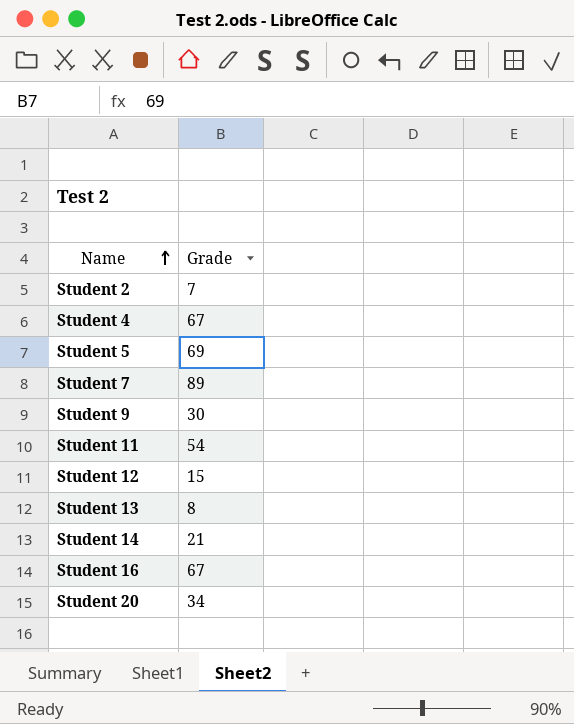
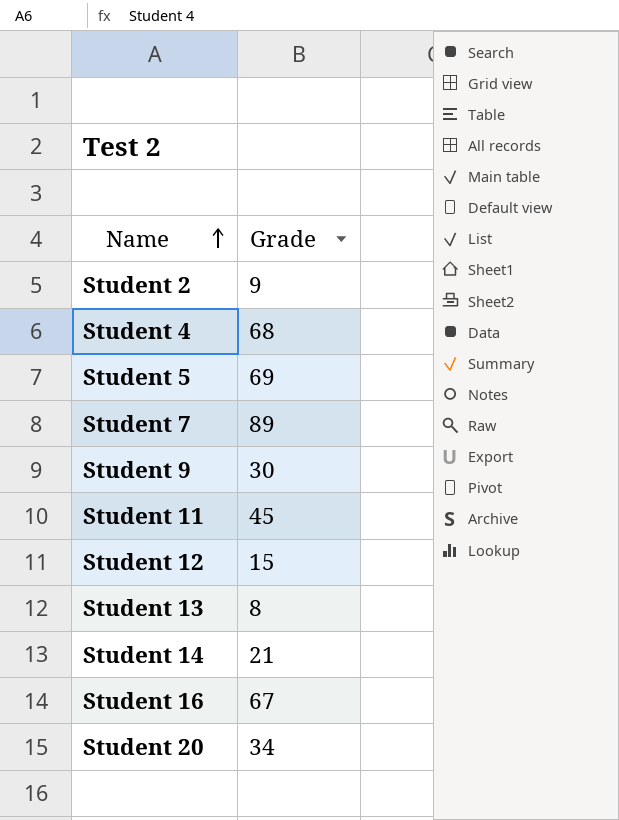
Student 2 | Grade: 7 -> 9
Student 4 | Grade: 67 -> 68
Student 11 | Grade: 54 -> 45

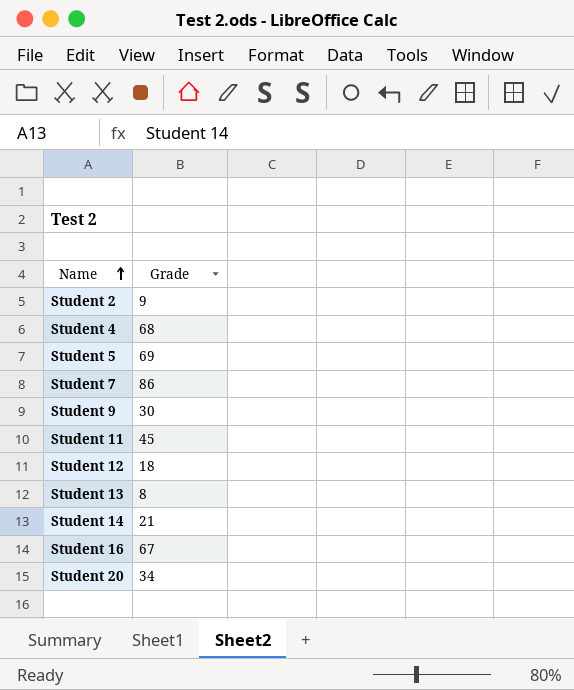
Student 7 | Grade: 89 -> 86
Student 12 | Grade: 15 -> 18

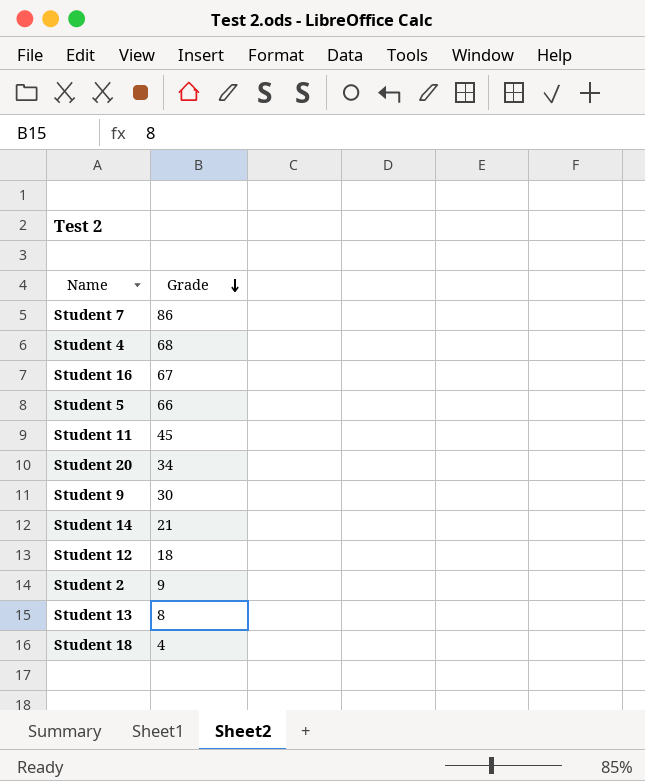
row order: Name ascending -> Grade descending
Student 5 | Grade: 69 -> 66
row Student 18: none -> 4

